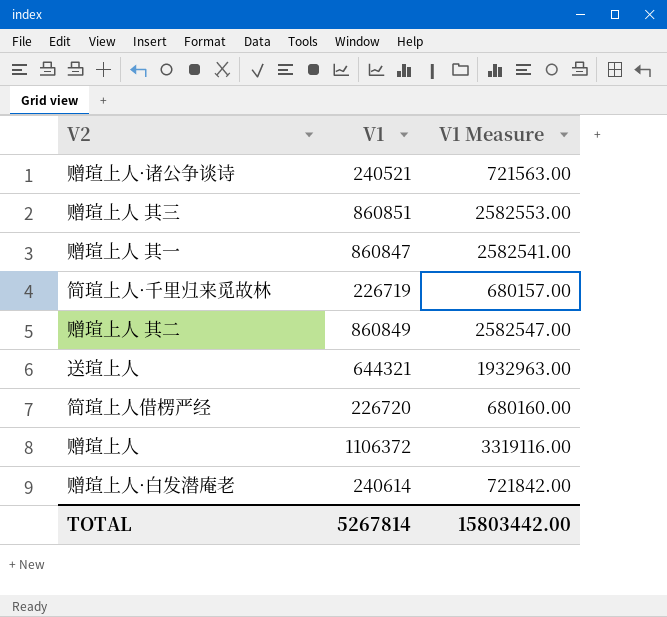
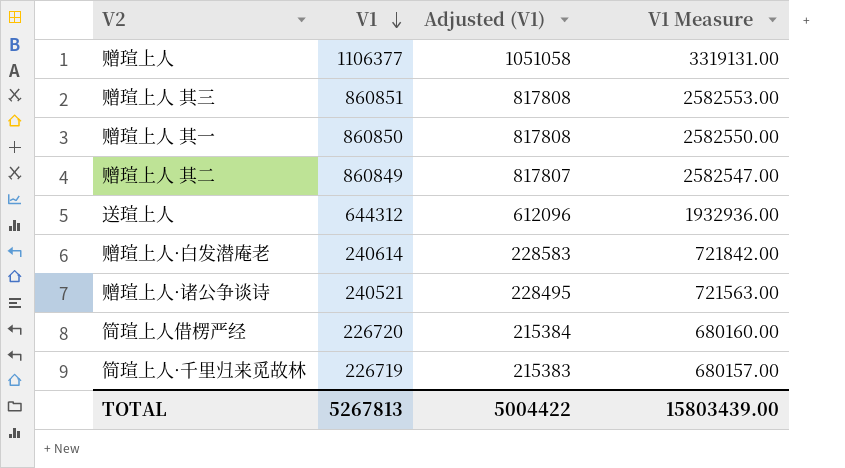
row order: none -> V1 descending
column Adjusted (V1) | formula: none -> [V1] * 0.95
赠瑄上人 | V1: 1106372 -> 1106377
赠瑄上人 | V1 Measure: 3319116.00 -> 3319131.00
赠瑄上人 其一 | V1: 860847 -> 860850
赠瑄上人 其一 | V1 Measure: 2582541.00 -> 2582550.00
送瑄上人 | V1: 644321 -> 644312
送瑄上人 | V1 Measure: 1932963.00 -> 1932936.00
TOTAL | V1: 5267814 -> 5267813
TOTAL | V1 Measure: 15803442.00 -> 15803439.00

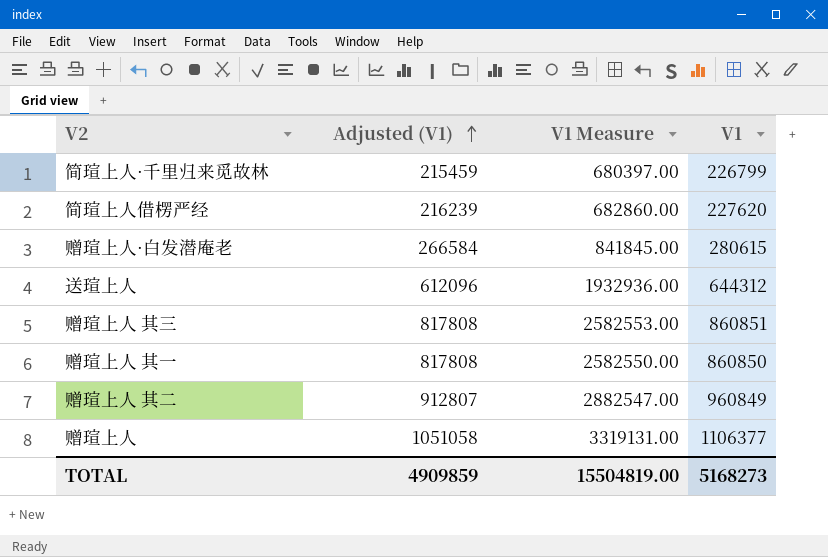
row order: V1 descending -> Adjusted (V1) ascending
column V1 | position: 2 -> 4
row 赠瑄上人·诸公争谈诗: 240521 | 228495 | 721563.00 -> none
简瑄上人·千里归来觅故林 | Adjusted (V1): 215383 -> 215459
简瑄上人·千里归来觅故林 | V1 Measure: 680157.00 -> 680397.00
简瑄上人·千里归来觅故林 | V1: 226719 -> 226799
简瑄上人借楞严经 | Adjusted (V1): 215384 -> 216239
简瑄上人借楞严经 | V1 Measure: 680160.00 -> 682860.00
简瑄上人借楞严经 | V1: 226720 -> 227620
赠瑄上人·白发潜庵老 | Adjusted (V1): 228583 -> 266584
赠瑄上人·白发潜庵老 | V1 Measure: 721842.00 -> 841845.00
赠瑄上人·白发潜庵老 | V1: 240614 -> 280615
赠瑄上人 其二 | Adjusted (V1): 817807 -> 912807
赠瑄上人 其二 | V1 Measure: 2582547.00 -> 2882547.00
赠瑄上人 其二 | V1: 860849 -> 960849
TOTAL | Adjusted (V1): 5004422 -> 4909859
TOTAL | V1 Measure: 15803439.00 -> 15504819.00
TOTAL | V1: 5267813 -> 5168273

